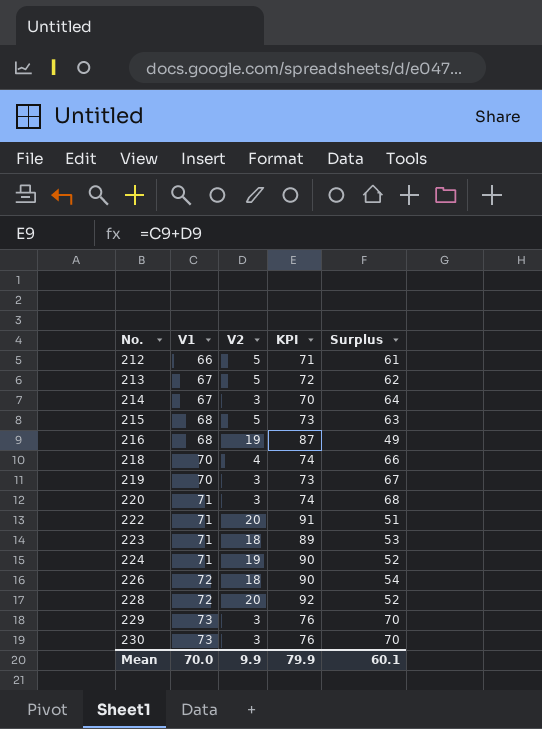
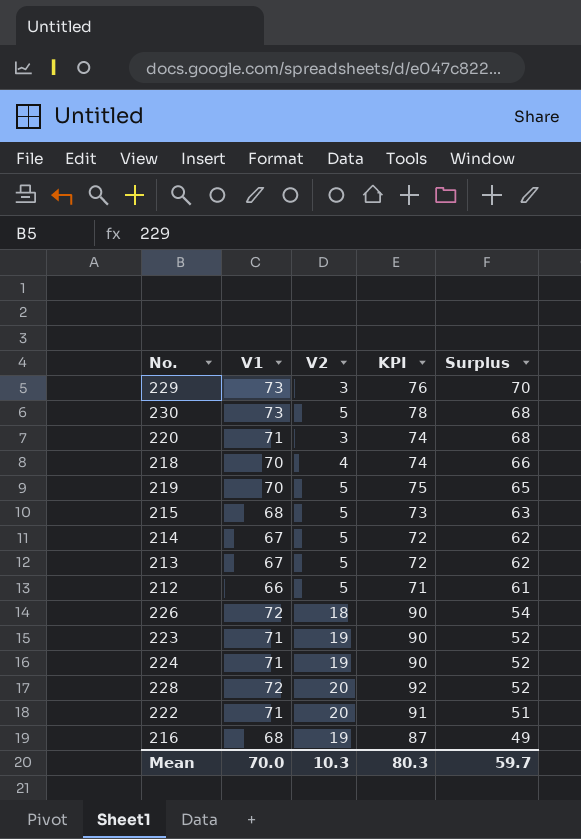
row order: No. ascending -> Surplus descending
230 | V2: 3 -> 5
230 | KPI: 76 -> 78
230 | Surplus: 70 -> 68
219 | V2: 3 -> 5
219 | KPI: 73 -> 75
219 | Surplus: 67 -> 65
214 | V2: 3 -> 5
214 | KPI: 70 -> 72
214 | Surplus: 64 -> 62
223 | V2: 18 -> 19
223 | KPI: 89 -> 90
223 | Surplus: 53 -> 52
Mean | V2: 9.9 -> 10.3
Mean | KPI: 79.9 -> 80.3
Mean | Surplus: 60.1 -> 59.7

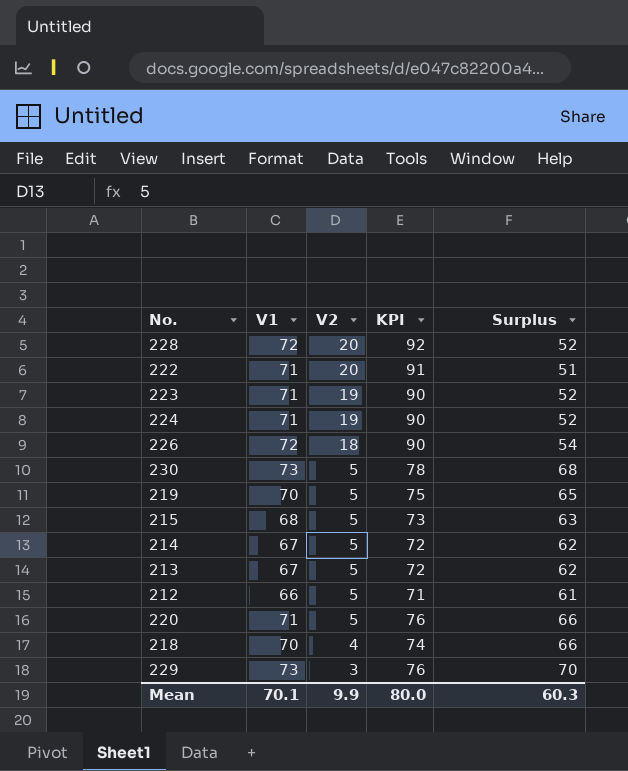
row order: Surplus descending -> V2 descending
row 216: 68 | 19 | 87 | 49 -> none
220 | V2: 3 -> 5
220 | KPI: 74 -> 76
220 | Surplus: 68 -> 66
Mean | V1: 70.0 -> 70.1
Mean | V2: 10.3 -> 9.9
Mean | KPI: 80.3 -> 80.0
Mean | Surplus: 59.7 -> 60.3

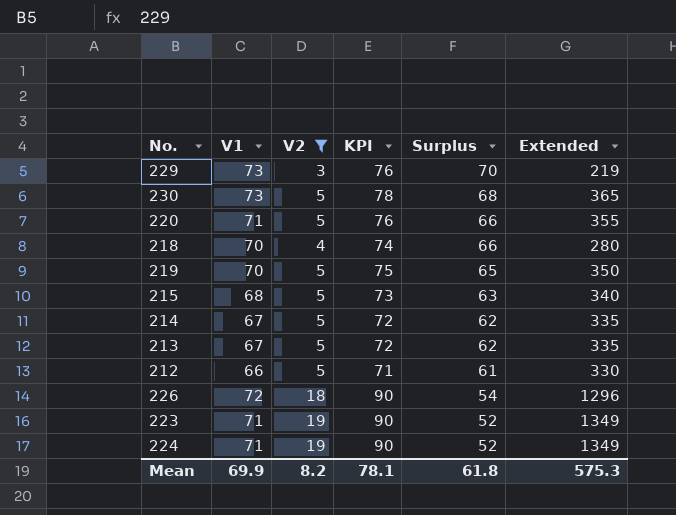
filter: none -> V2 != 20
row order: V2 descending -> Surplus descending
column Extended | formula: none -> [V1] * [V2]
Mean | V1: 70.1 -> 69.9
Mean | V2: 9.9 -> 8.2
Mean | KPI: 80.0 -> 78.1
Mean | Surplus: 60.3 -> 61.8

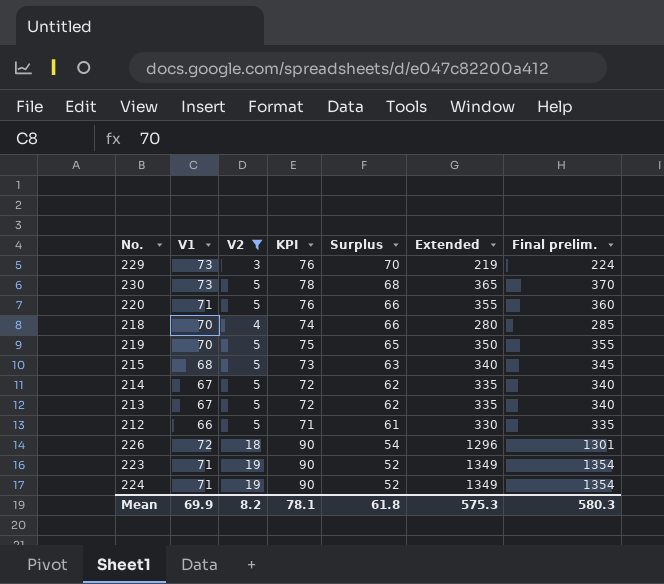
column Final prelim. | formula: none -> [Extended] + 5

